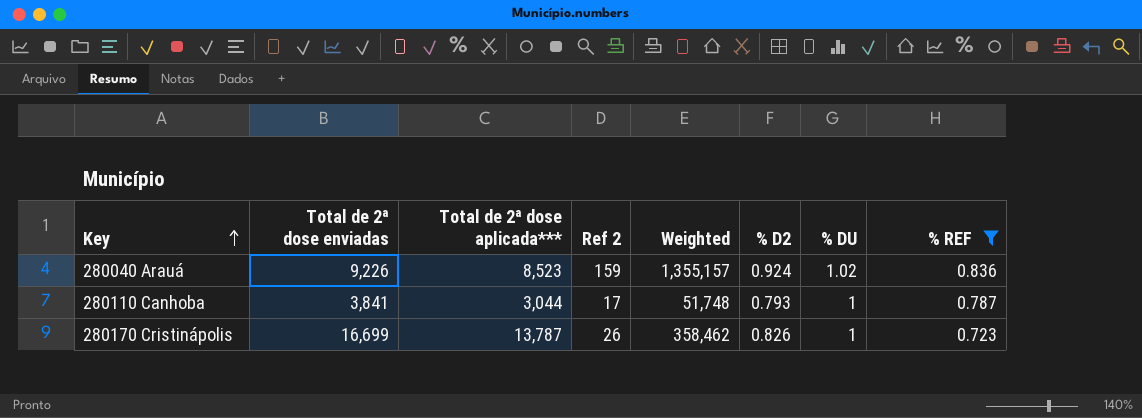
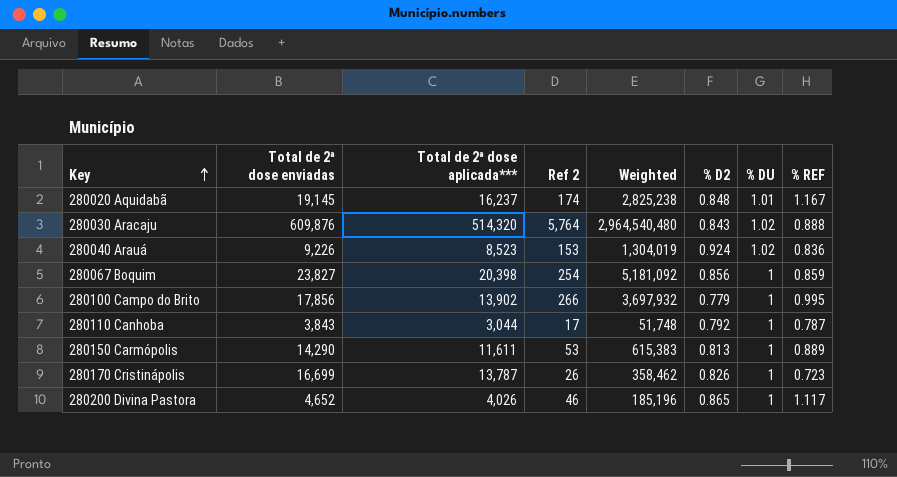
filter: % REF <= 0.836 -> none
280040 Arauá | Ref 2: 159 -> 153
280040 Arauá | Weighted: 1,355,157 -> 1,304,019
280110 Canhoba | Total de 2ª dose enviadas: 3,841 -> 3,843
280110 Canhoba | % D2: 0.793 -> 0.792

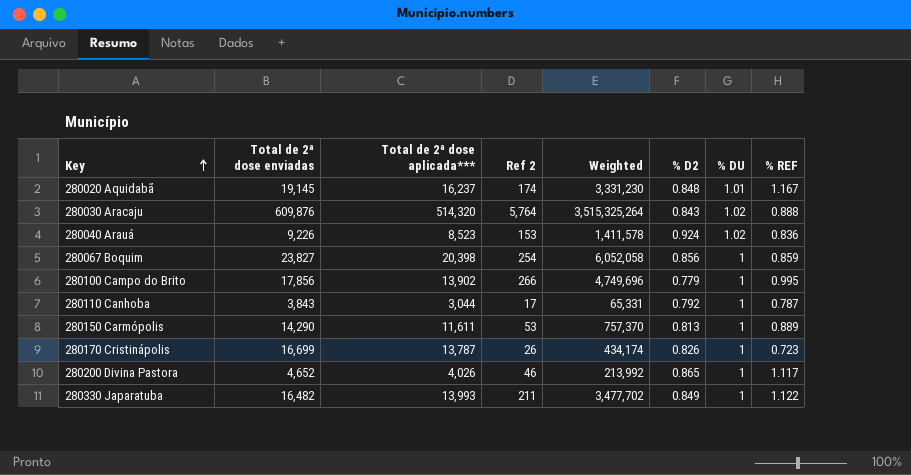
column Weighted | formula: [Total de 2ª dose aplicada***] * [Ref 2] -> [Total de 2ª dose enviadas] * [Ref 2]
row 280330 Japaratuba: none -> 16,482 | 13,993 | 211 | 3,477,702 | 0.849 | 1 | 1.122

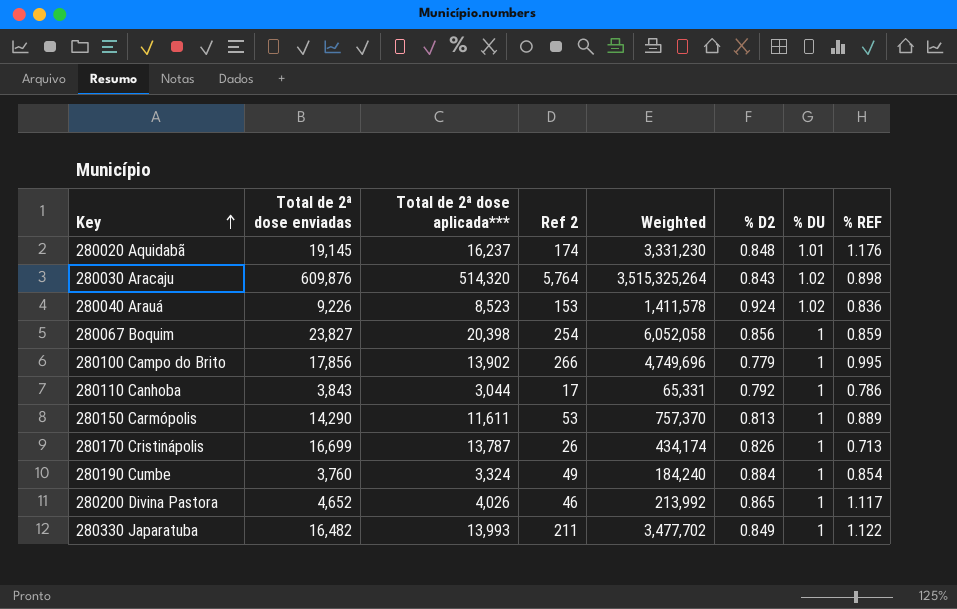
280020 Aquidabã | % REF: 1.167 -> 1.176
280030 Aracaju | % REF: 0.888 -> 0.898
280110 Canhoba | % REF: 0.787 -> 0.786
280170 Cristinápolis | % REF: 0.723 -> 0.713
row 280190 Cumbe: none -> 3,760 | 3,324 | 49 | 184,240 | 0.884 | 1 | 0.854

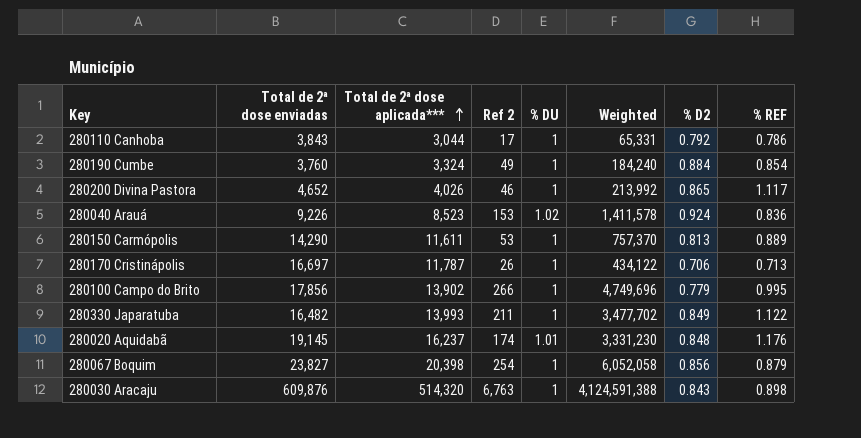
row order: Key ascending -> Total de 2ª dose aplicada*** ascending
column % DU | position: 7 -> 5
280170 Cristinápolis | Total de 2ª dose enviadas: 16,699 -> 16,697
280170 Cristinápolis | Total de 2ª dose aplicada***: 13,787 -> 11,787
280170 Cristinápolis | Weighted: 434,174 -> 434,122
280170 Cristinápolis | % D2: 0.826 -> 0.706
280067 Boquim | % REF: 0.859 -> 0.879
280030 Aracaju | Ref 2: 5,764 -> 6,763
280030 Aracaju | % DU: 1.02 -> 1
280030 Aracaju | Weighted: 3,515,325,264 -> 4,124,591,388

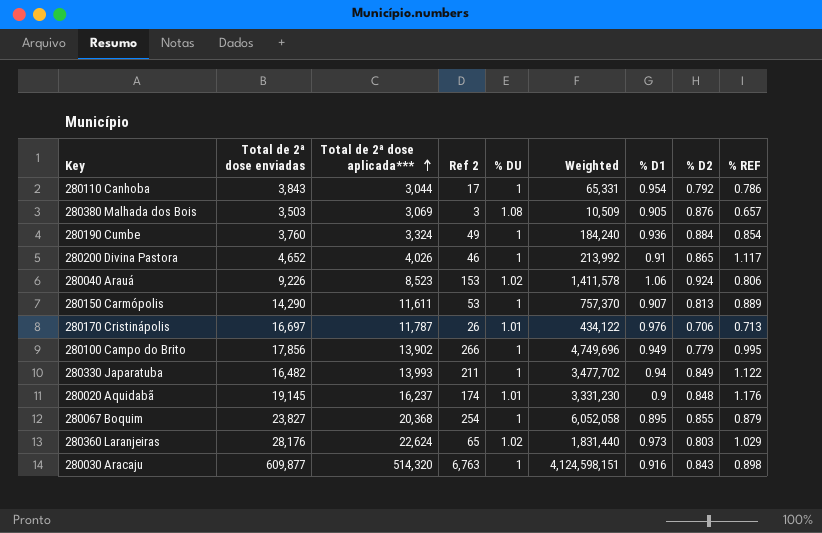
column % D1 | position: none -> 7
row 280380 Malhada dos Bois: none -> 3,503 | 3,069 | 3 | 1.08 | 10,509 | 0.905 | 0.876 | 0.657
280040 Arauá | % REF: 0.836 -> 0.806
280170 Cristinápolis | % DU: 1 -> 1.01
280067 Boquim | Total de 2ª dose aplicada***: 20,398 -> 20,368
280067 Boquim | % D2: 0.856 -> 0.855
row 280360 Laranjeiras: none -> 28,176 | 22,624 | 65 | 1.02 | 1,831,440 | 0.973 | 0.803 | 1.029
280030 Aracaju | Total de 2ª dose enviadas: 609,876 -> 609,877
280030 Aracaju | Weighted: 4,124,591,388 -> 4,124,598,151

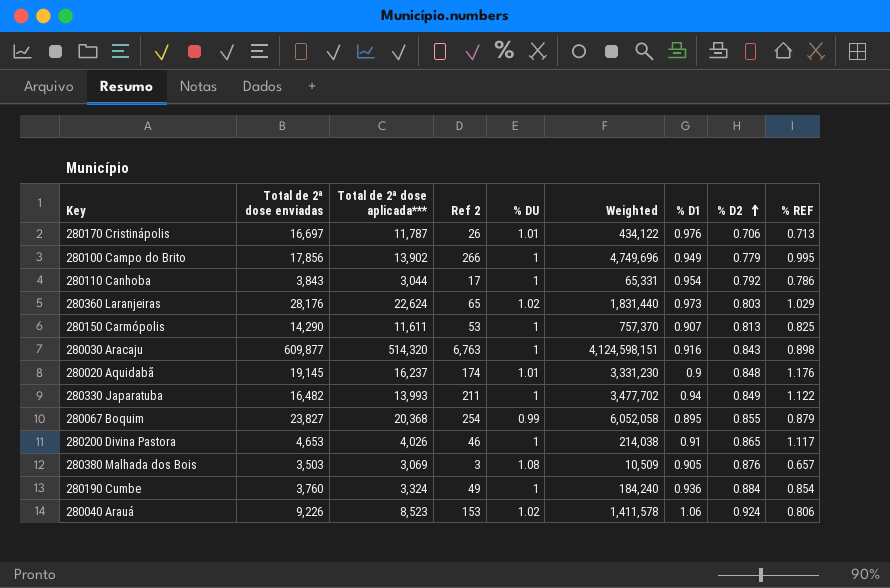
row order: Total de 2ª dose aplicada*** ascending -> % D2 ascending
280150 Carmópolis | % REF: 0.889 -> 0.825
280067 Boquim | % DU: 1 -> 0.99
280200 Divina Pastora | Total de 2ª dose enviadas: 4,652 -> 4,653
280200 Divina Pastora | Weighted: 213,992 -> 214,038

